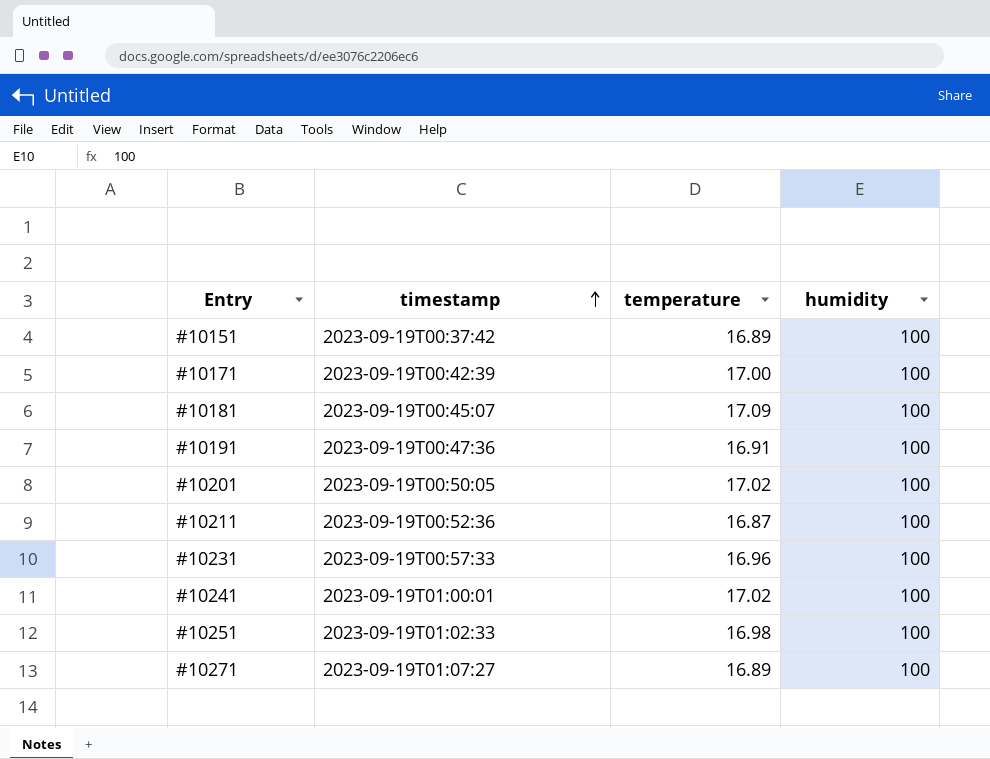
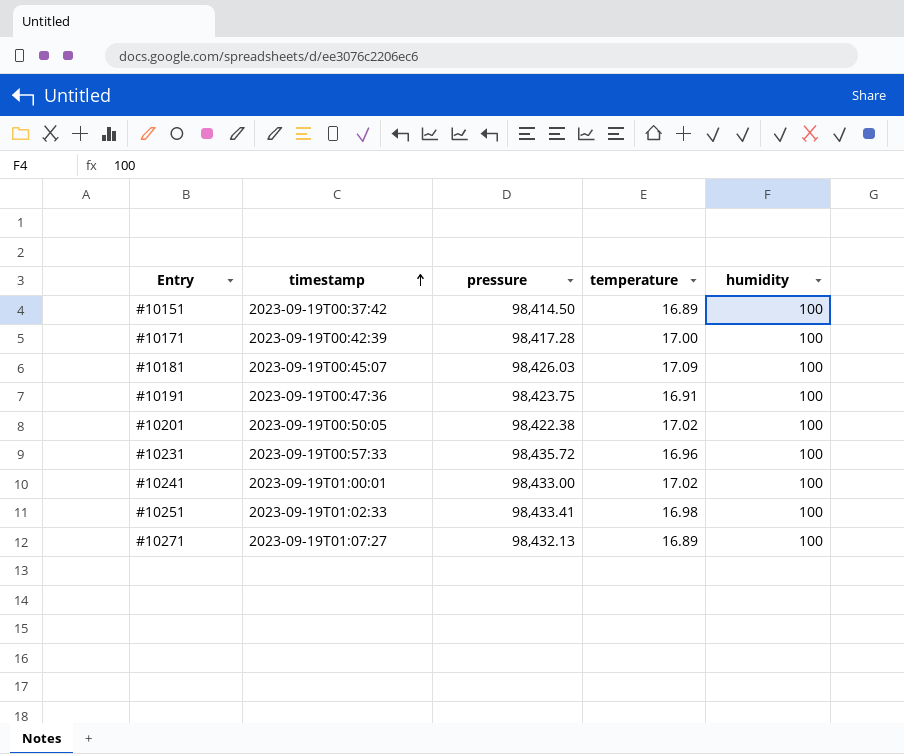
column pressure | position: none -> 3
row #10211: 2023-09-19T00:52:36 | 16.87 | 100 -> none

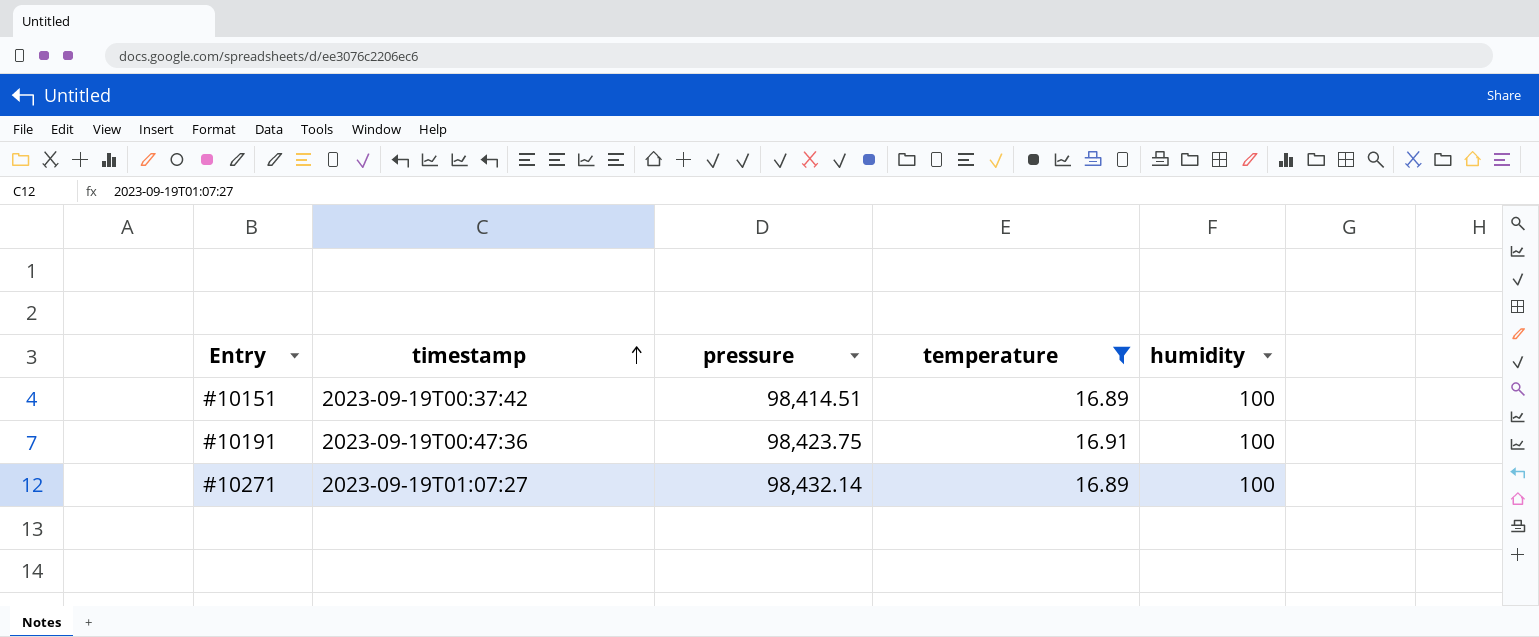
filter: none -> temperature <= 16.91
#10151 | pressure: 98,414.50 -> 98,414.51
#10271 | pressure: 98,432.13 -> 98,432.14

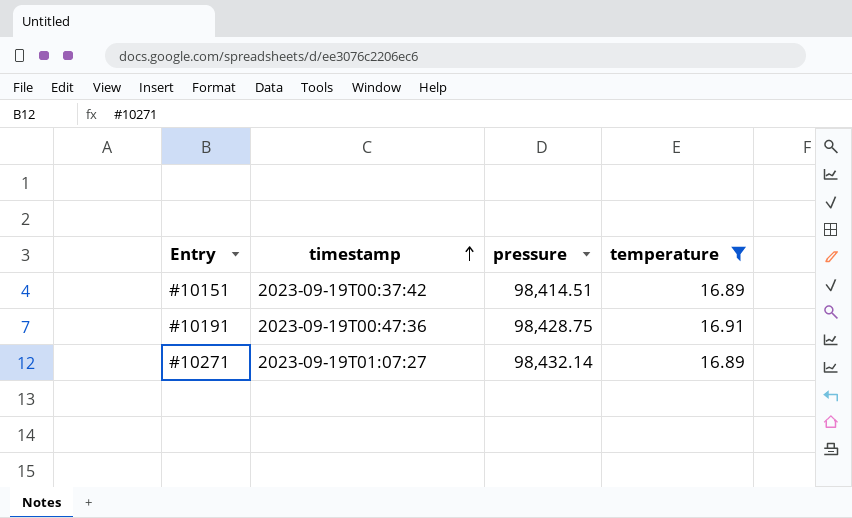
column humidity | position: 5 -> none
#10191 | pressure: 98,423.75 -> 98,428.75

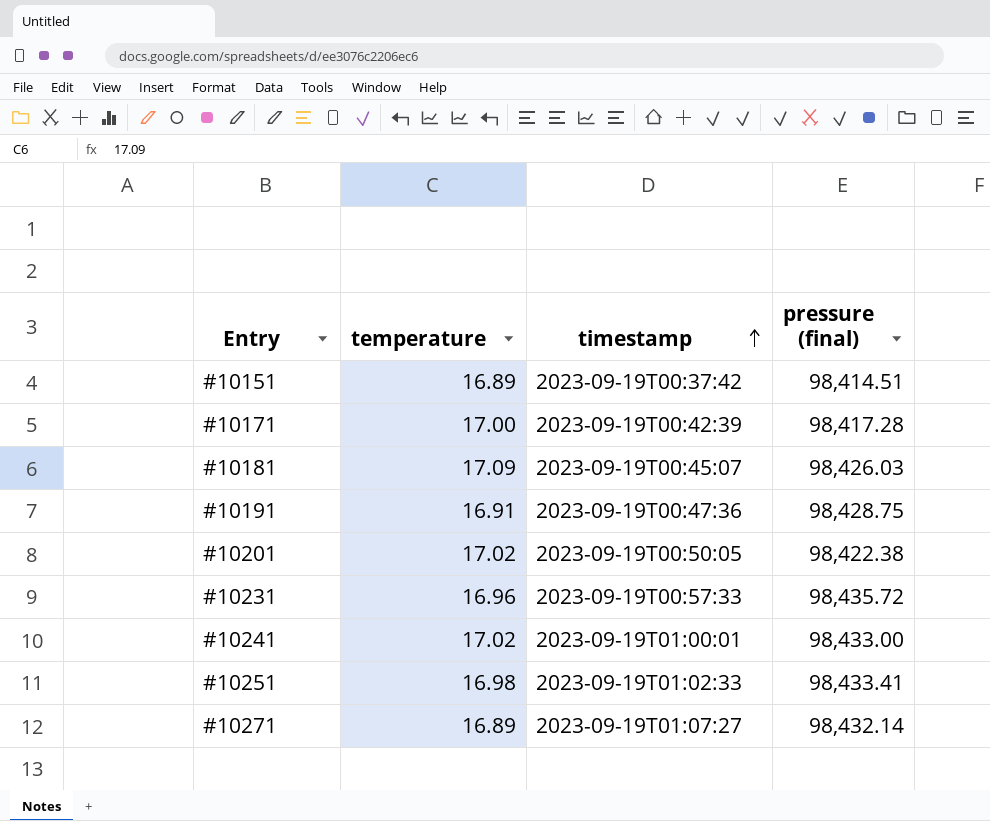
filter: temperature <= 16.91 -> none
column temperature | position: 4 -> 2
column name: pressure -> pressure (final)

